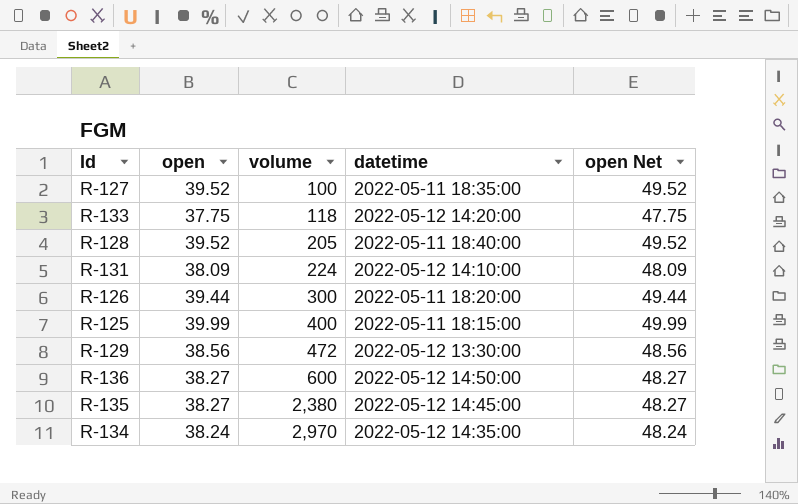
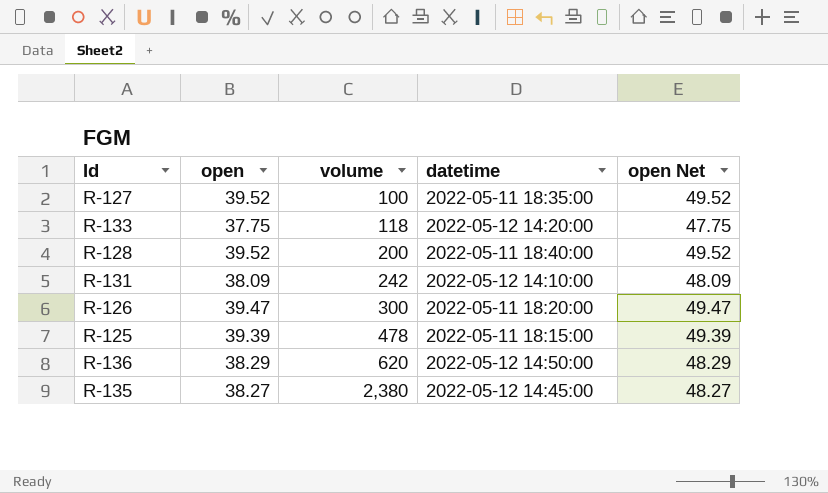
row R-129: 38.56 | 472 | 2022-05-12 13:30:00 | 48.56 -> none
row R-134: 38.24 | 2,970 | 2022-05-12 14:35:00 | 48.24 -> none
R-128 | volume: 205 -> 200
R-131 | volume: 224 -> 242
R-126 | open: 39.44 -> 39.47
R-126 | open Net: 49.44 -> 49.47
R-125 | open: 39.99 -> 39.39
R-125 | volume: 400 -> 478
R-125 | open Net: 49.99 -> 49.39
R-136 | open: 38.27 -> 38.29
R-136 | volume: 600 -> 620
R-136 | open Net: 48.27 -> 48.29

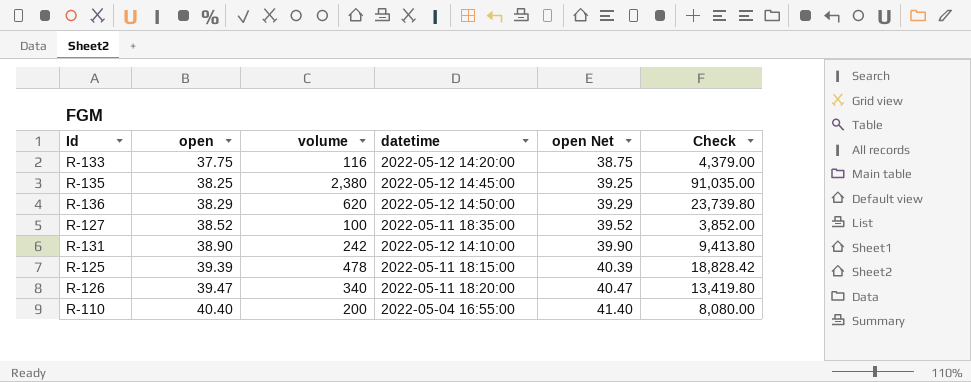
row order: volume ascending -> open ascending
column open Net | formula: [open] + 10 -> [open] + 1
column Check | formula: none -> [open] * [volume]
row R-128: 39.52 | 200 | 2022-05-11 18:40:00 | 49.52 -> none
R-133 | volume: 118 -> 116
R-135 | open: 38.27 -> 38.25
R-127 | open: 39.52 -> 38.52
R-131 | open: 38.09 -> 38.90
R-126 | volume: 300 -> 340
row R-110: none -> 40.40 | 200 | 2022-05-04 16:55:00 | 41.40 | 8,080.00

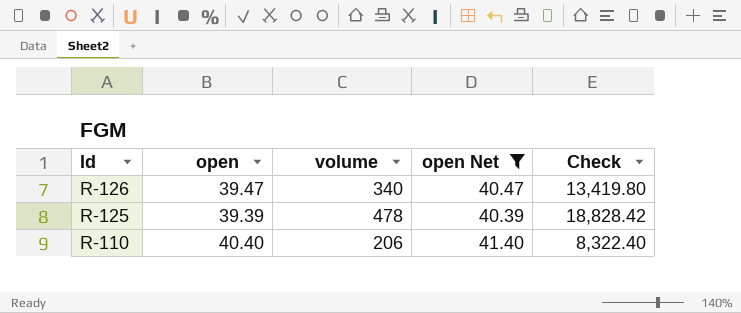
filter: none -> open Net >= 40.39
row order: open ascending -> Id descending
column datetime | position: 4 -> none
R-110 | volume: 200 -> 206
R-110 | Check: 8,080.00 -> 8,322.40

